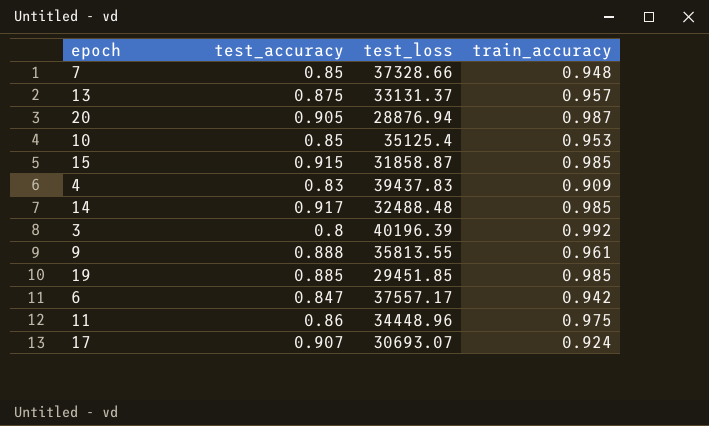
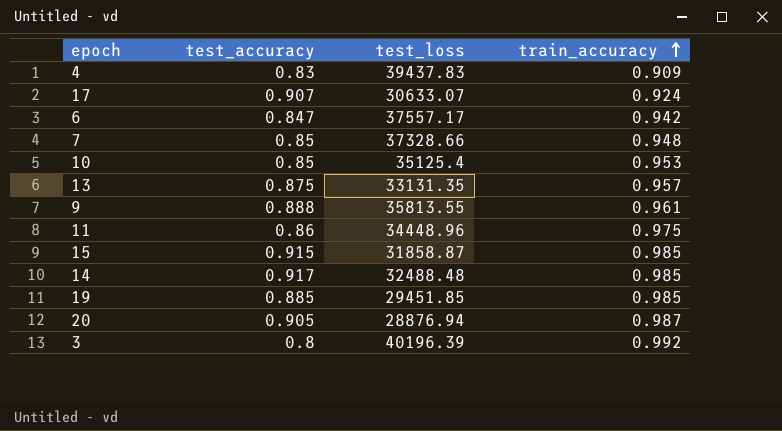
row order: none -> train_accuracy ascending
17 | test_loss: 30693.07 -> 30633.07
13 | test_loss: 33131.37 -> 33131.35

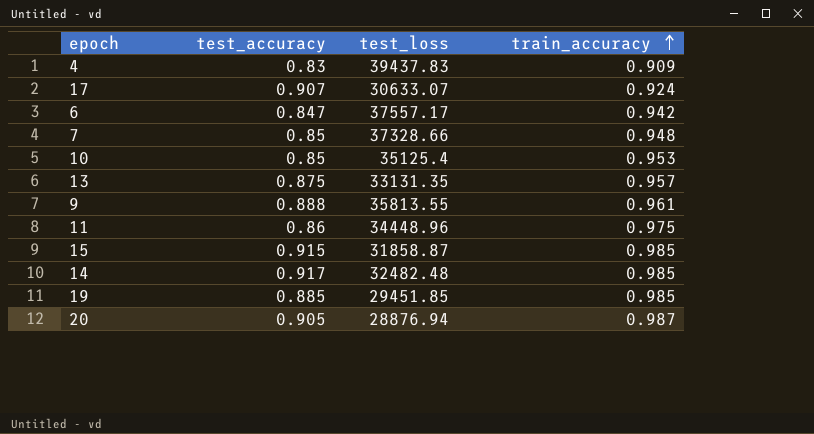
row 3: 0.8 | 40196.39 | 0.992 -> none
14 | test_loss: 32488.48 -> 32482.48

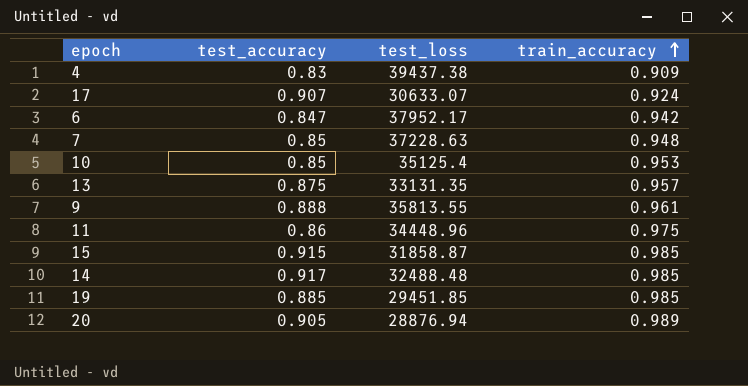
4 | test_loss: 39437.83 -> 39437.38
6 | test_loss: 37557.17 -> 37952.17
7 | test_loss: 37328.66 -> 37228.63
14 | test_loss: 32482.48 -> 32488.48
20 | train_accuracy: 0.987 -> 0.989

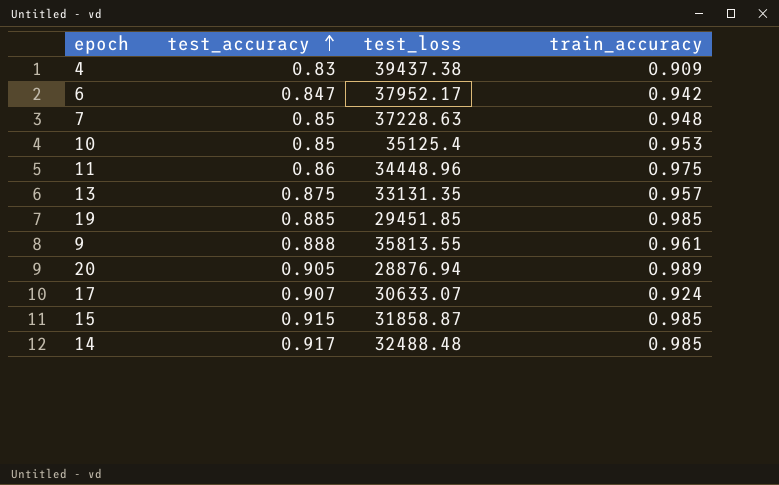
row order: train_accuracy ascending -> test_accuracy ascending

